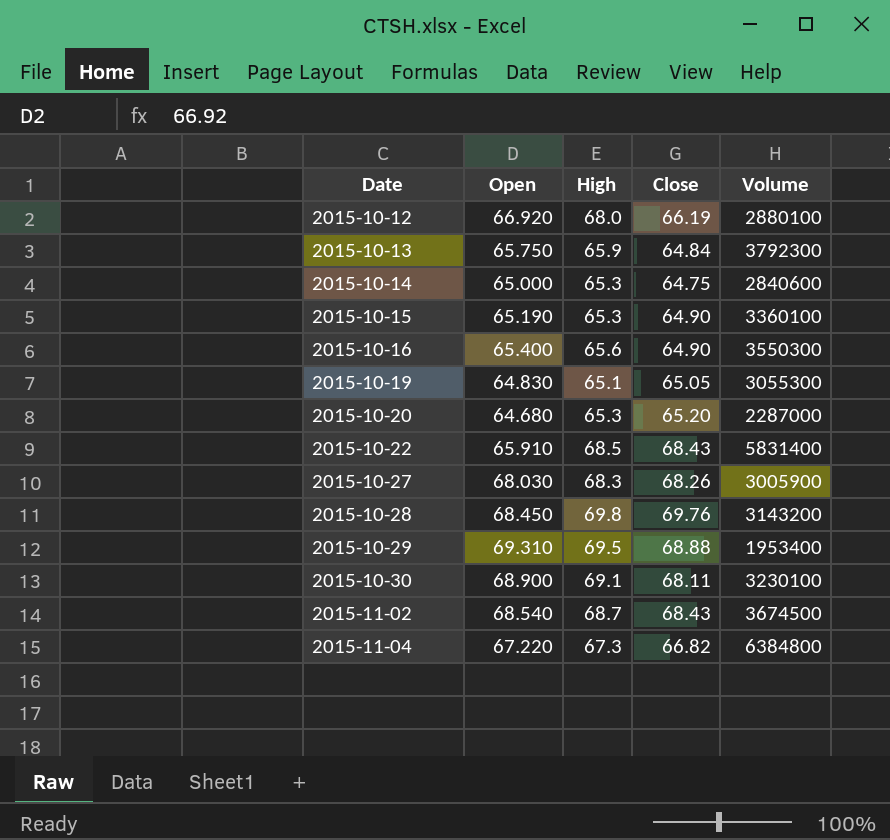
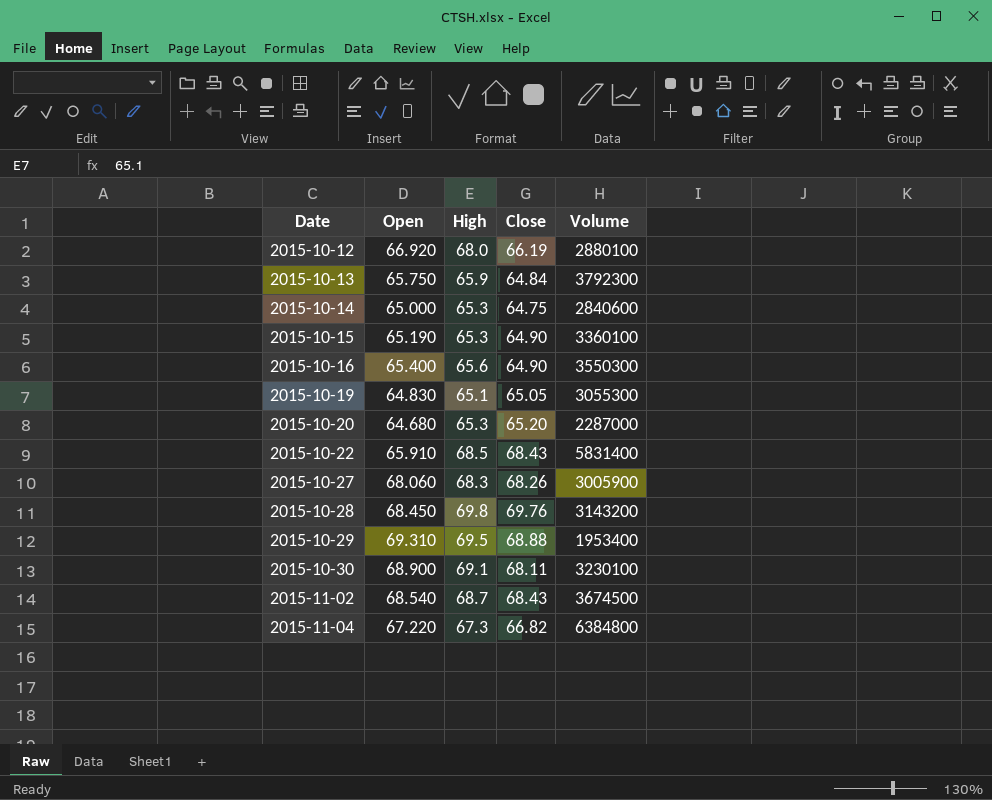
2015-10-27 | Open: 68.030 -> 68.060

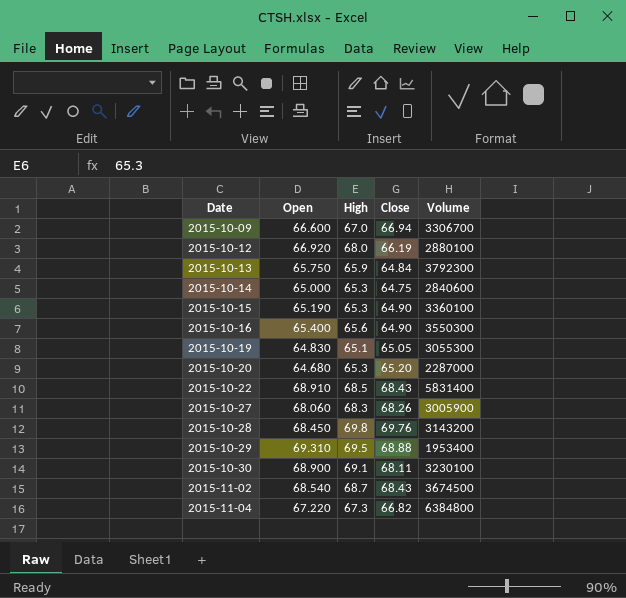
row 2015-10-09: none -> 66.600 | 67.0 | 66.94 | 3306700
2015-10-22 | Open: 65.910 -> 68.910

